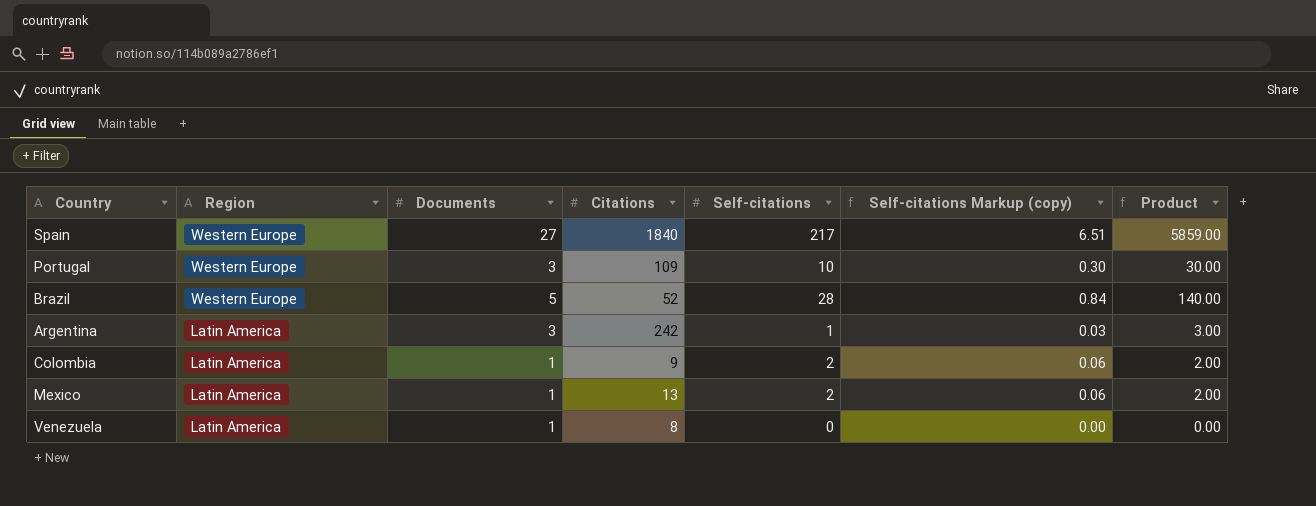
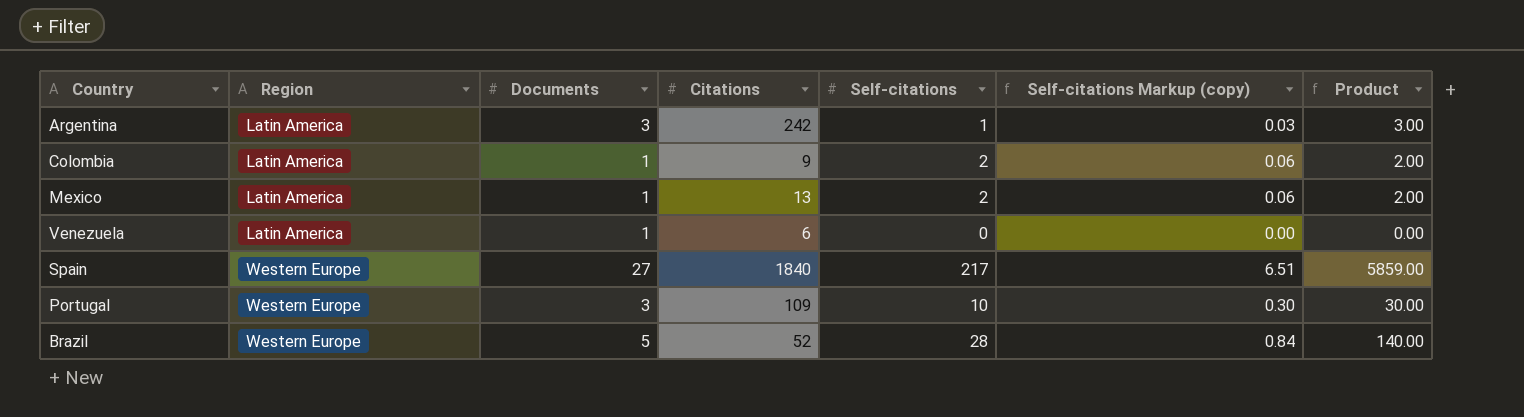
row order: Region descending -> Region ascending
Venezuela | Citations: 8 -> 6

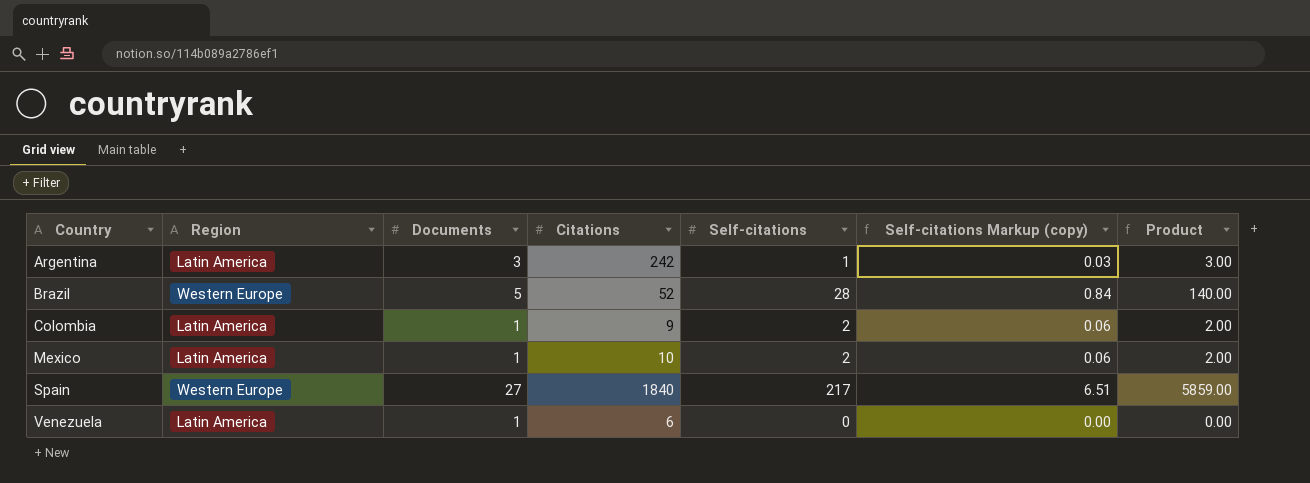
row order: Region ascending -> Country ascending
row Portugal: Western Europe | 3 | 109 | 10 | 0.30 | 30.00 -> none
Mexico | Citations: 13 -> 10

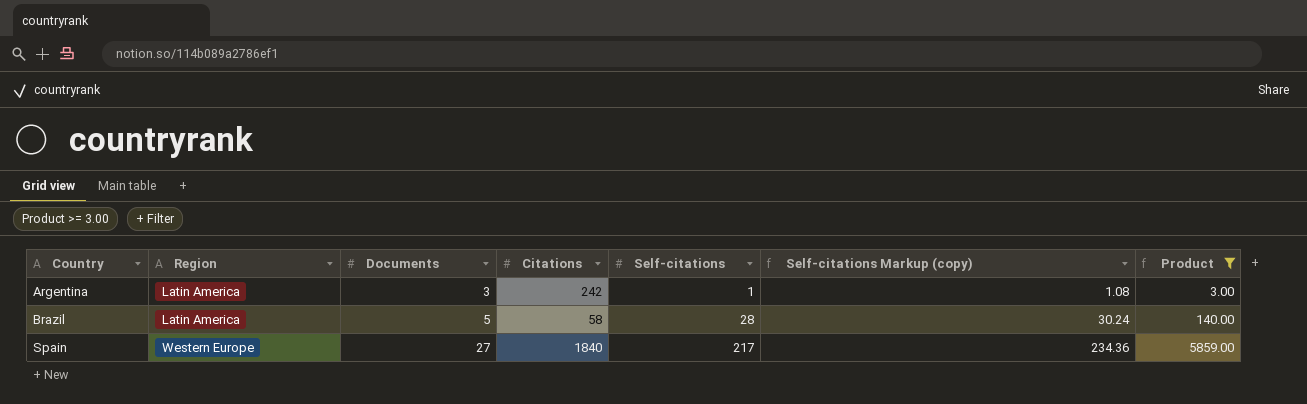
filter: none -> Product >= 3.00
column Self-citations Markup (copy) | formula: [Self-citations] * 0.03 -> [Self-citations] * 1.08
Brazil | Region: Western Europe -> Latin America
Brazil | Citations: 52 -> 58

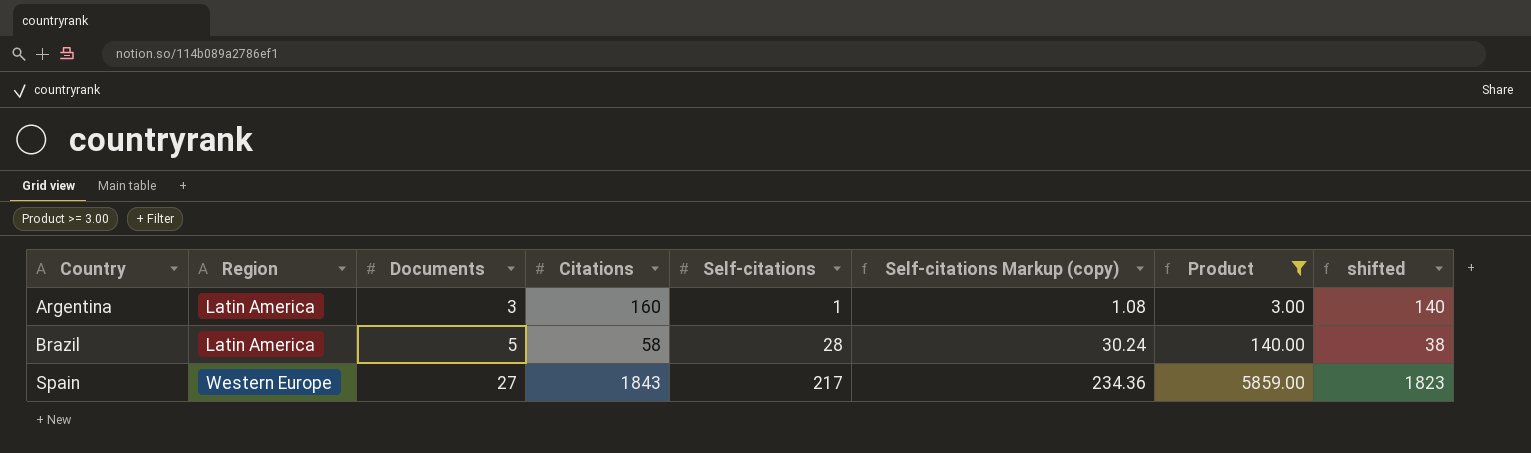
column shifted | formula: none -> [Citations] - 20
Argentina | Citations: 242 -> 160
Spain | Citations: 1840 -> 1843

